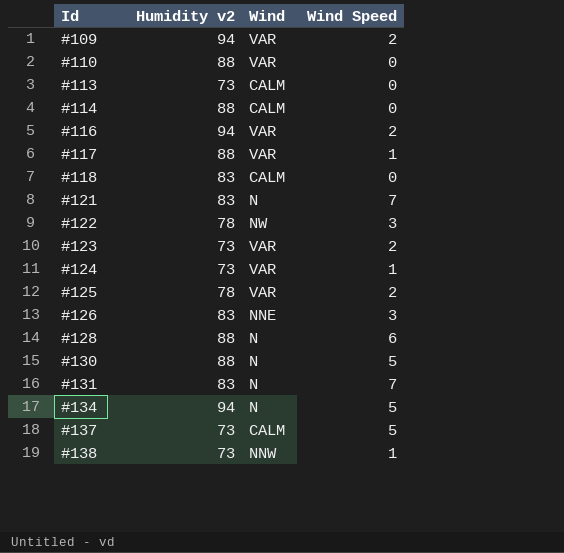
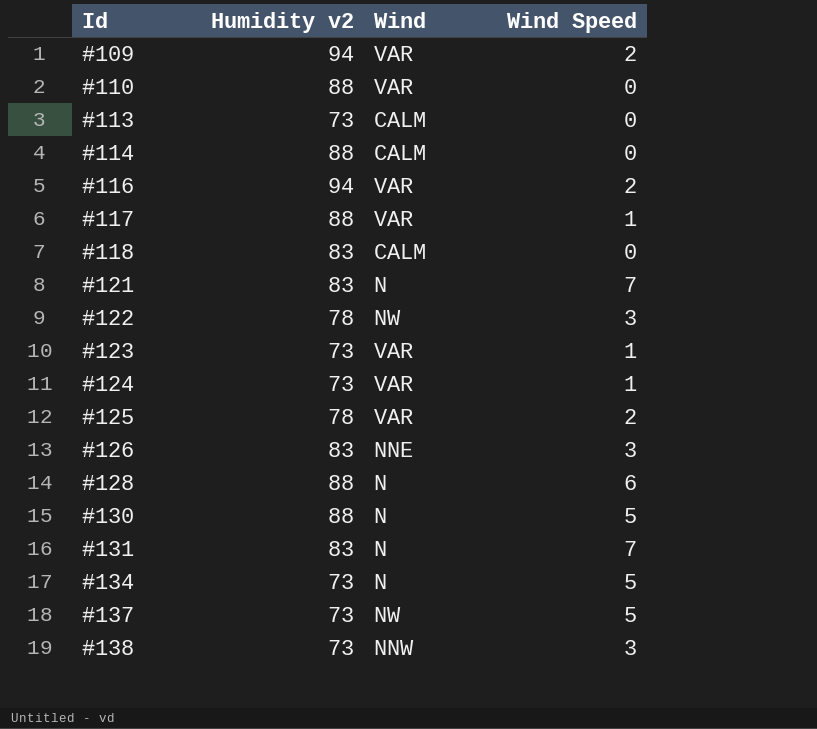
#123 | Wind Speed: 2 -> 1
#134 | Humidity v2: 94 -> 73
#137 | Wind: CALM -> NW
#138 | Wind Speed: 1 -> 3

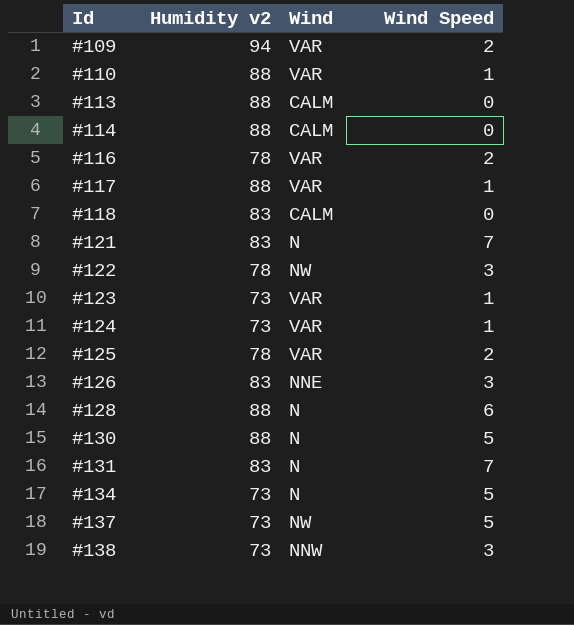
#110 | Wind Speed: 0 -> 1
#113 | Humidity v2: 73 -> 88
#116 | Humidity v2: 94 -> 78

